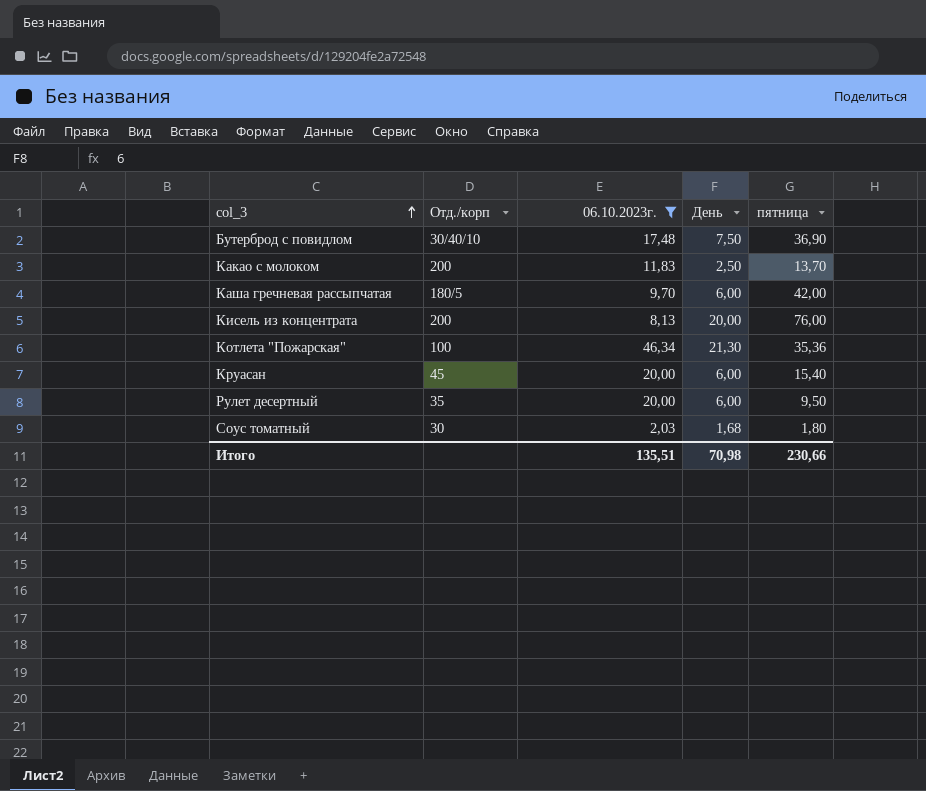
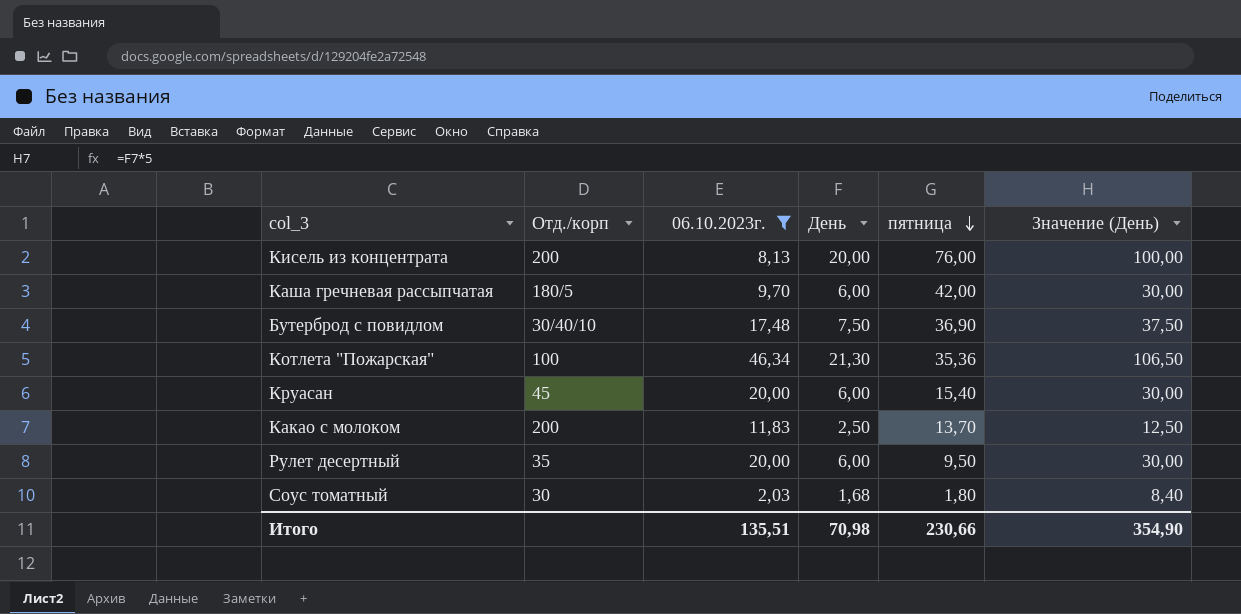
row order: col_3 ascending -> пятница descending
column Значение (День) | formula: none -> [День] * 5

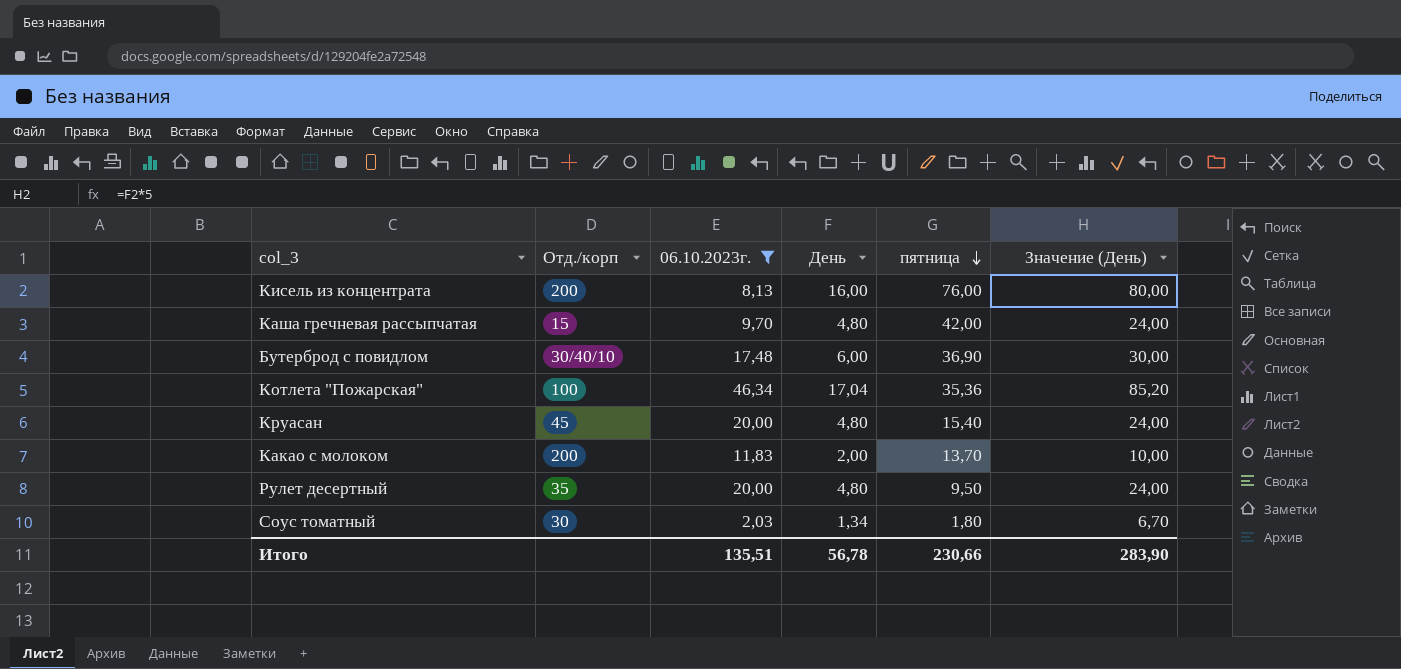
Кисель из концентрата | День: 20,00 -> 16,00
Кисель из концентрата | Значение (День): 100,00 -> 80,00
Каша гречневая рассыпчатая | Отд./корп: 180/5 -> 15
Каша гречневая рассыпчатая | День: 6,00 -> 4,80
Каша гречневая рассыпчатая | Значение (День): 30,00 -> 24,00
Бутерброд с повидлом | День: 7,50 -> 6,00
Бутерброд с повидлом | Значение (День): 37,50 -> 30,00
Котлета "Пожарская" | День: 21,30 -> 17,04
Котлета "Пожарская" | Значение (День): 106,50 -> 85,20
Круасан | День: 6,00 -> 4,80
Круасан | Значение (День): 30,00 -> 24,00
Какао с молоком | День: 2,50 -> 2,00
Какао с молоком | Значение (День): 12,50 -> 10,00
Рулет десертный | День: 6,00 -> 4,80
Рулет десертный | Значение (День): 30,00 -> 24,00
Соус томатный | День: 1,68 -> 1,34
Соус томатный | Значение (День): 8,40 -> 6,70
Итого | День: 70,98 -> 56,78
Итого | Значение (День): 354,90 -> 283,90

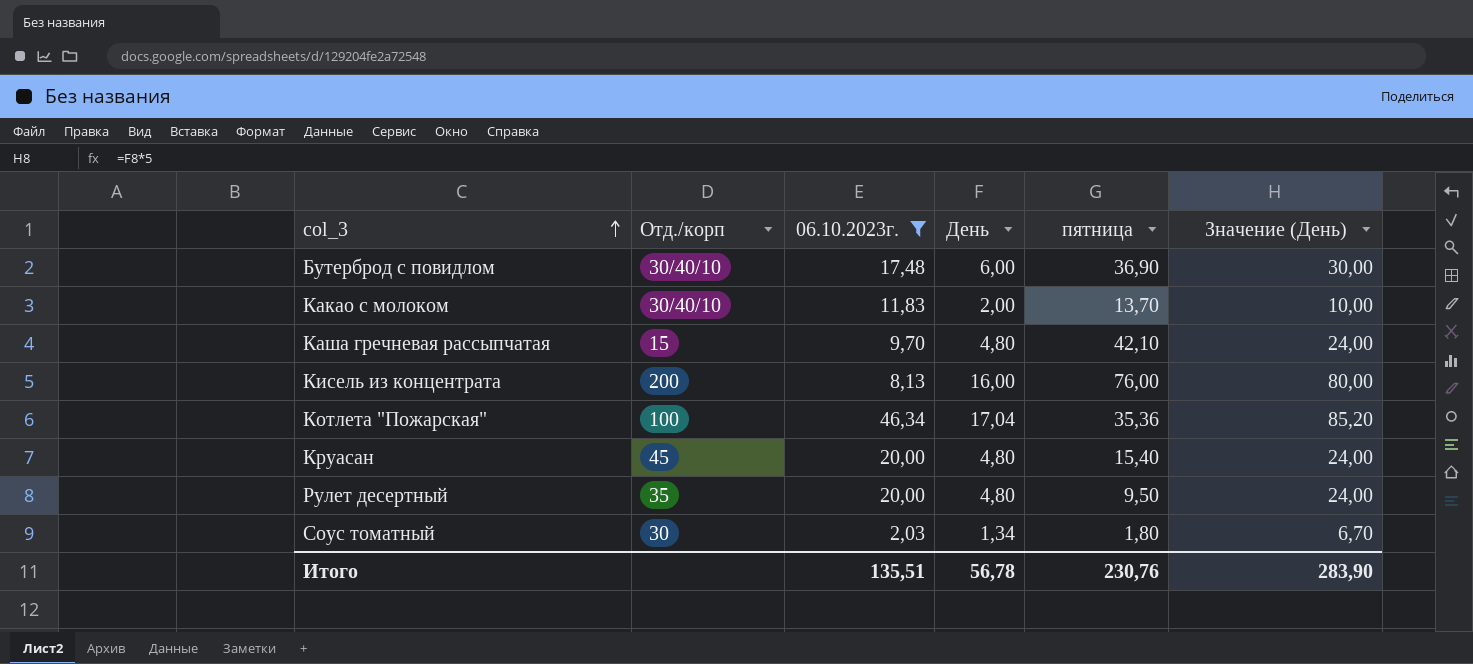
row order: пятница descending -> col_3 ascending
Какао с молоком | Отд./корп: 200 -> 30/40/10
Каша гречневая рассыпчатая | пятница: 42,00 -> 42,10
Итого | пятница: 230,66 -> 230,76

